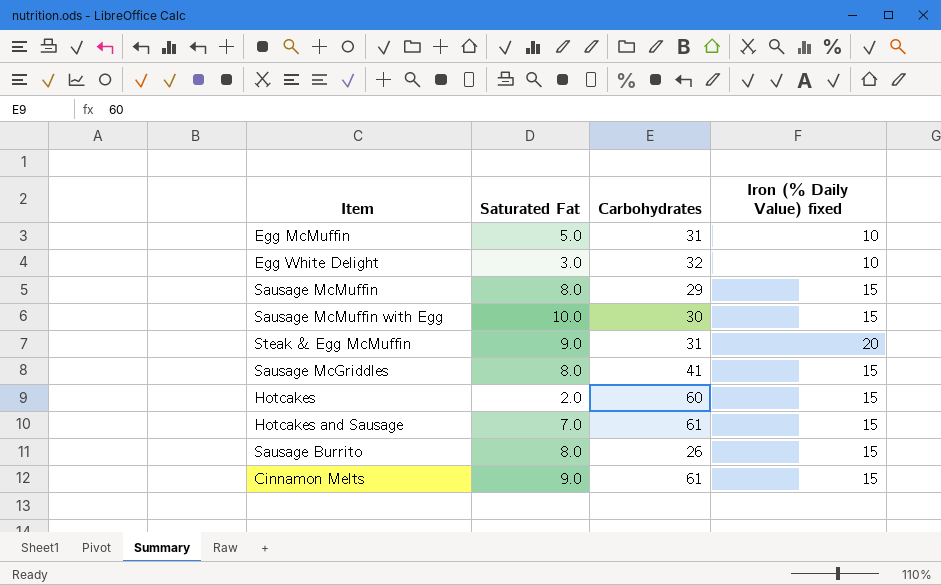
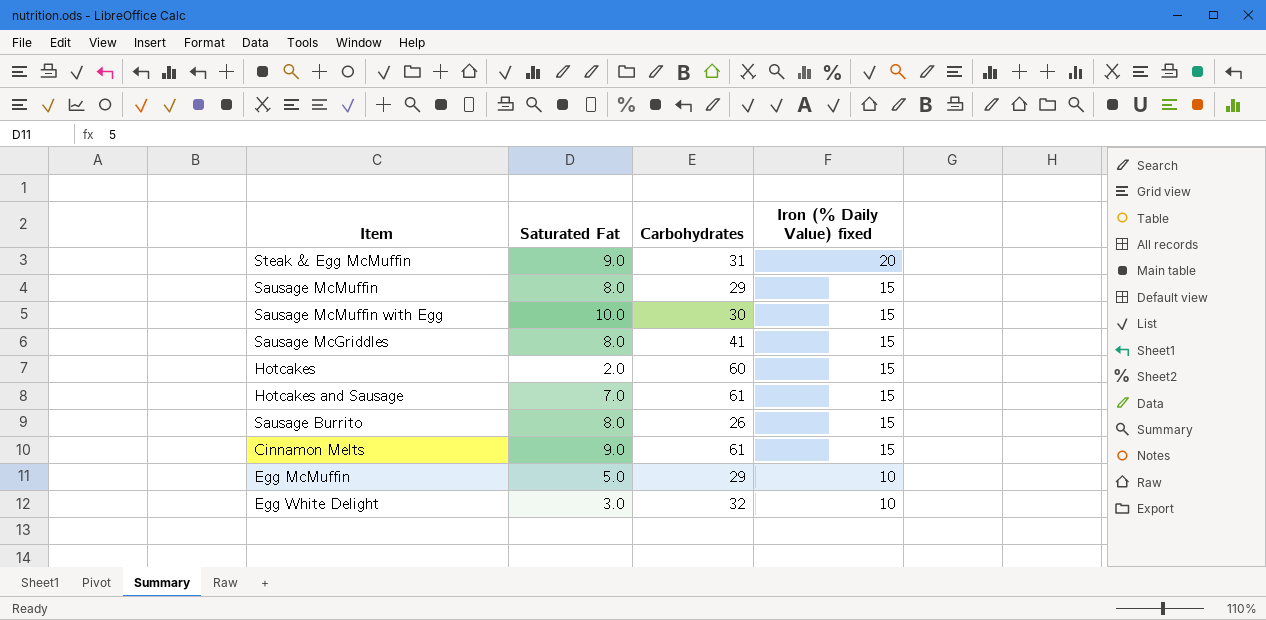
row order: none -> Iron (% Daily Value) fixed descending
Egg McMuffin | Carbohydrates: 31 -> 29

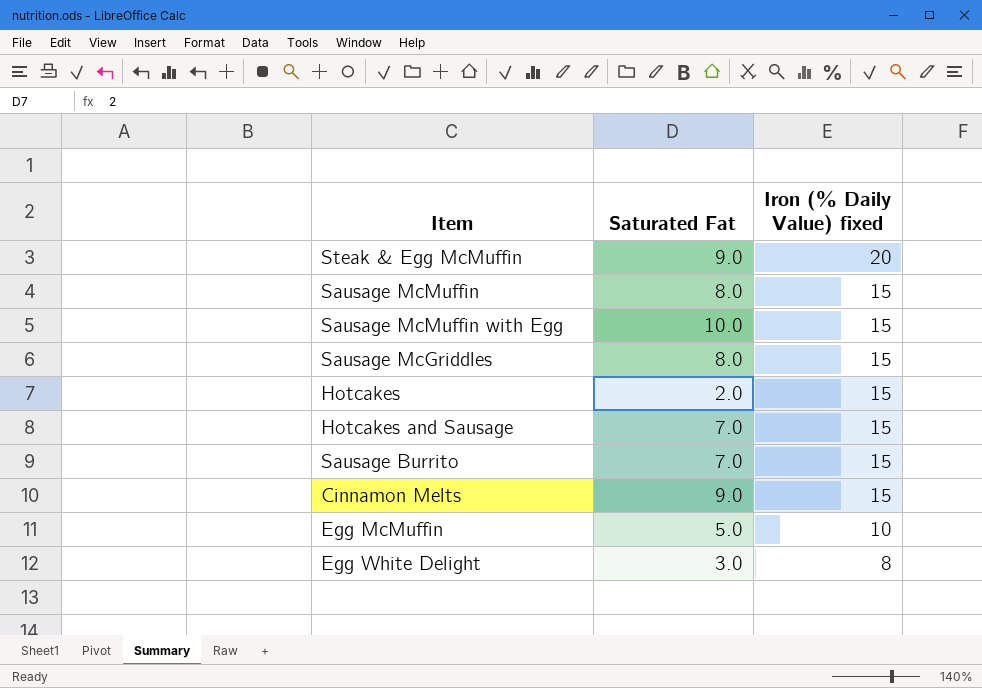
column Carbohydrates | position: 3 -> none
Sausage Burrito | Saturated Fat: 8.0 -> 7.0
Egg White Delight | Iron (% Daily Value) fixed: 10 -> 8

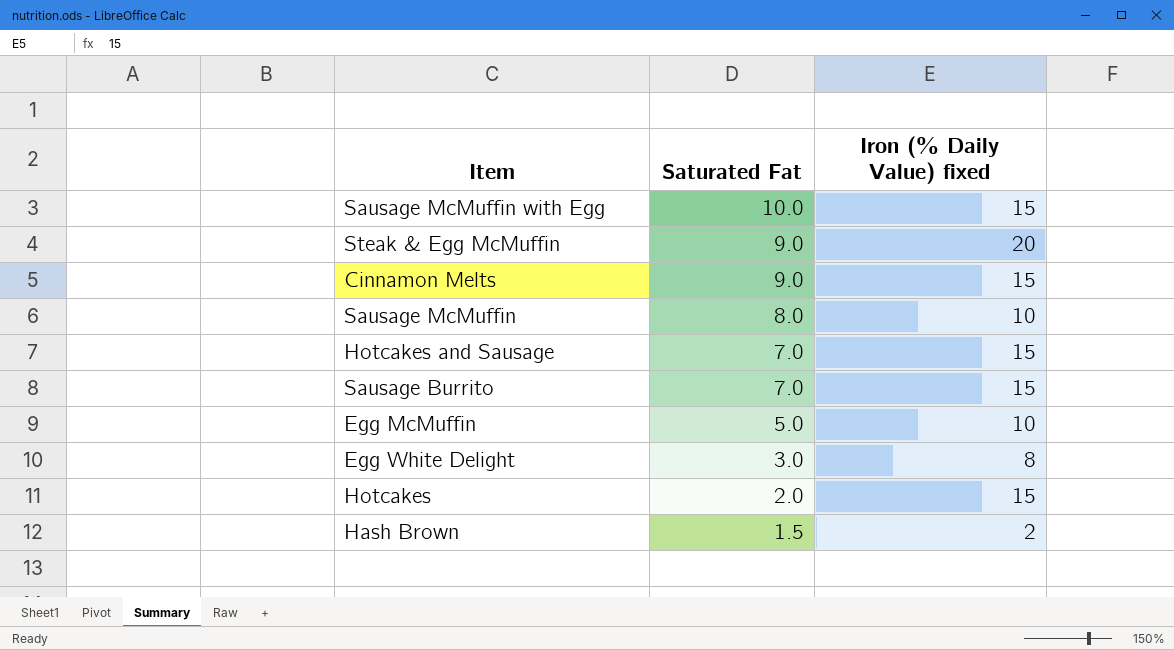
row order: Iron (% Daily Value) fixed descending -> Saturated Fat descending
row Sausage McGriddles: 8.0 | 15 -> none
Sausage McMuffin | Iron (% Daily Value) fixed: 15 -> 10
row Hash Brown: none -> 1.5 | 2

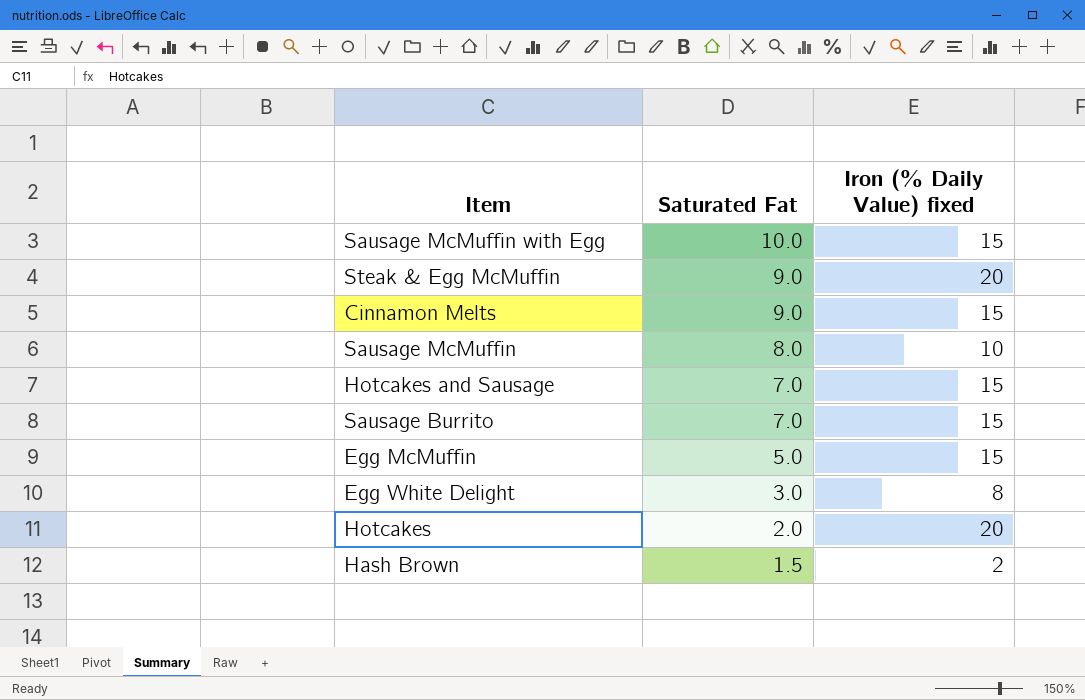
Egg McMuffin | Iron (% Daily Value) fixed: 10 -> 15
Hotcakes | Iron (% Daily Value) fixed: 15 -> 20

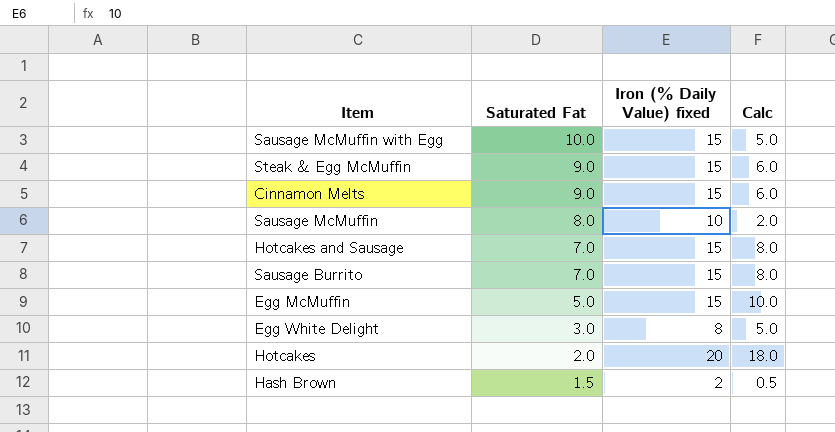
column Calc | formula: none -> [Iron (% Daily Value) fixed] - [Saturated Fat]
Steak & Egg McMuffin | Iron (% Daily Value) fixed: 20 -> 15

